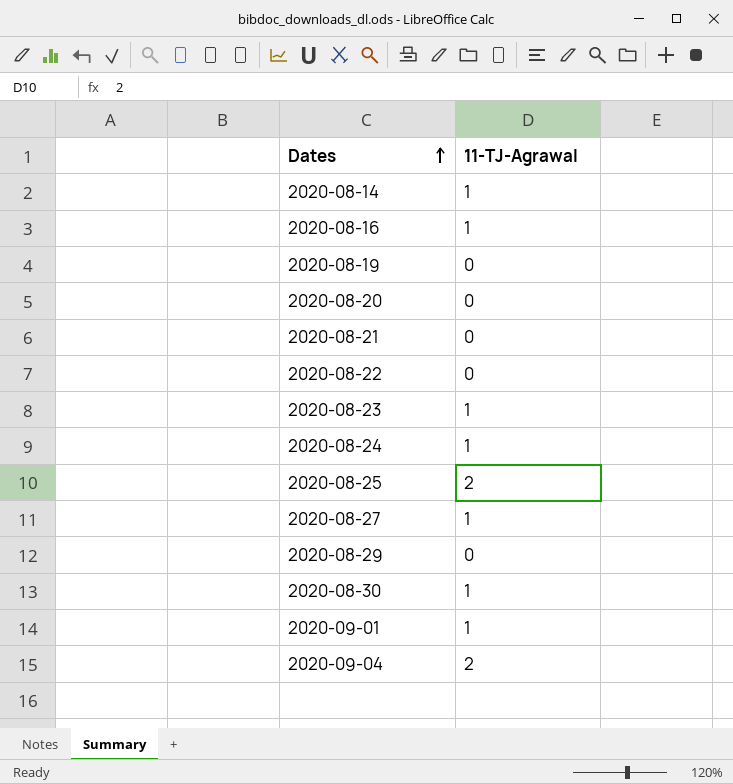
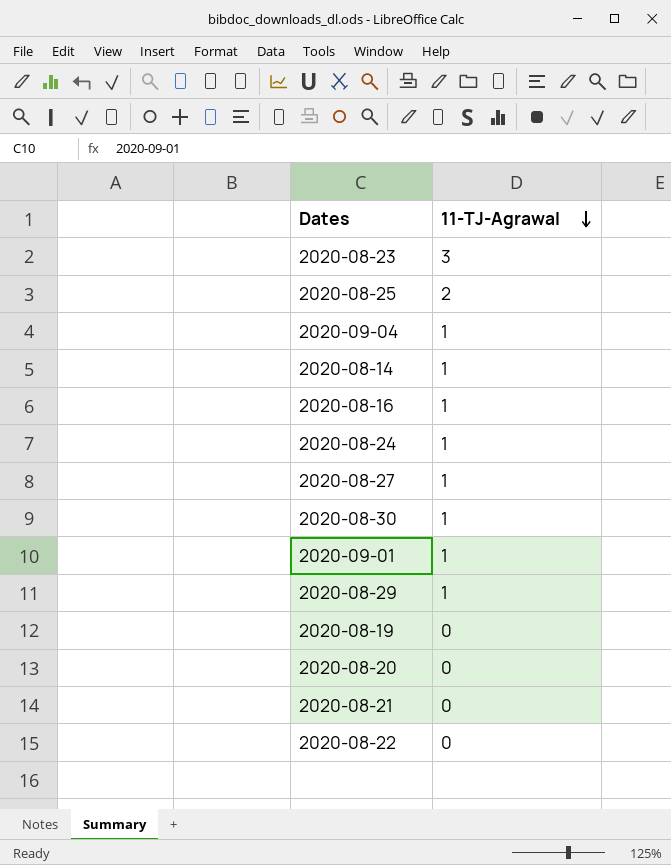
row order: Dates ascending -> 11-TJ-Agrawal descending
2020-08-23 | 11-TJ-Agrawal: 1 -> 3
2020-09-04 | 11-TJ-Agrawal: 2 -> 1
2020-08-29 | 11-TJ-Agrawal: 0 -> 1

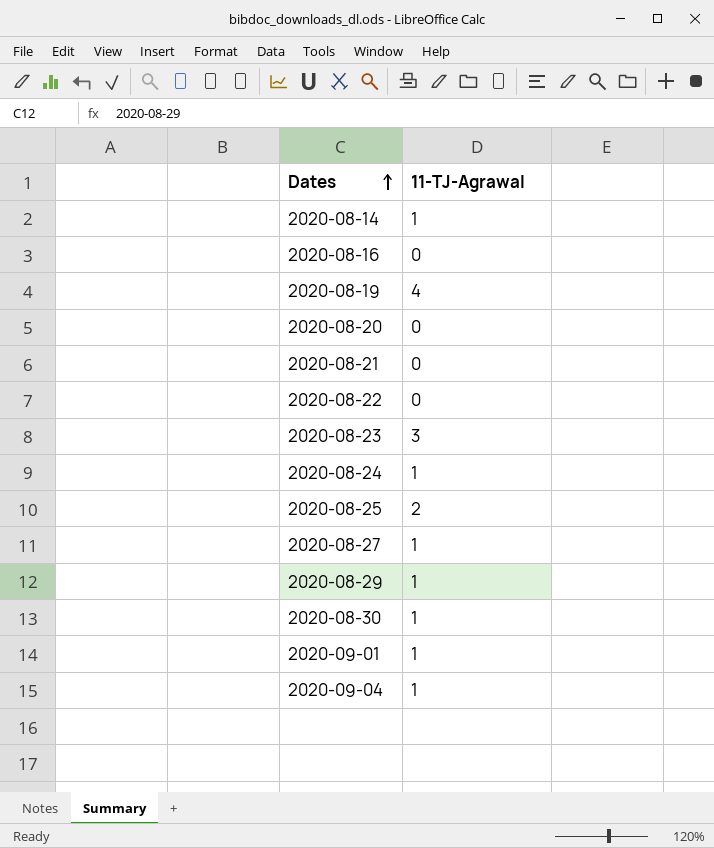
row order: 11-TJ-Agrawal descending -> Dates ascending
2020-08-16 | 11-TJ-Agrawal: 1 -> 0
2020-08-19 | 11-TJ-Agrawal: 0 -> 4

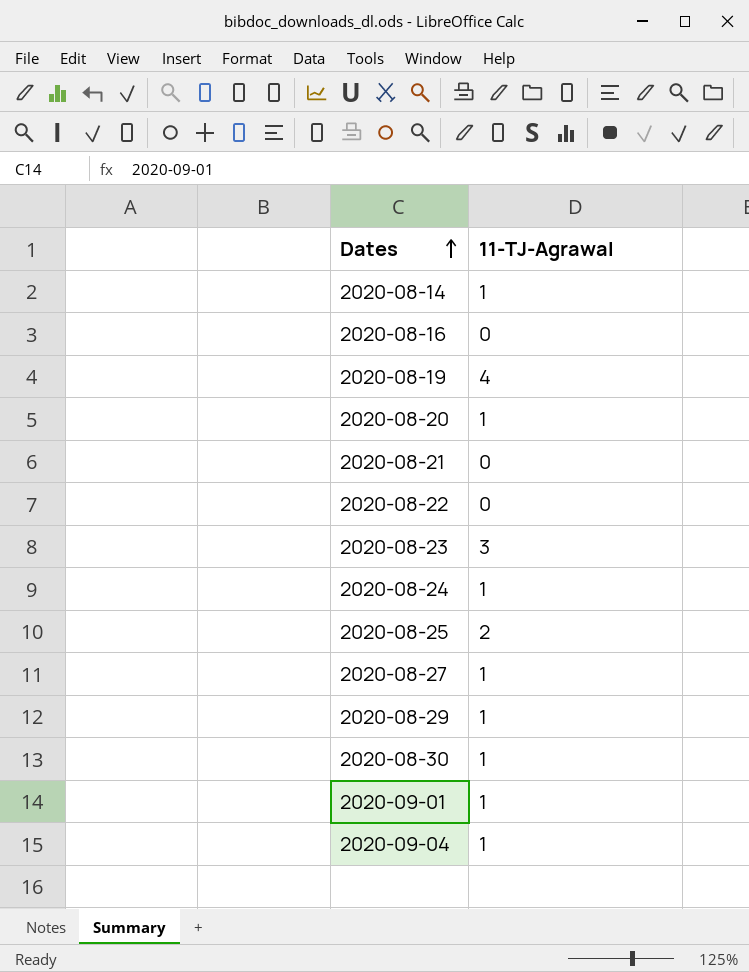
2020-08-20 | 11-TJ-Agrawal: 0 -> 1

